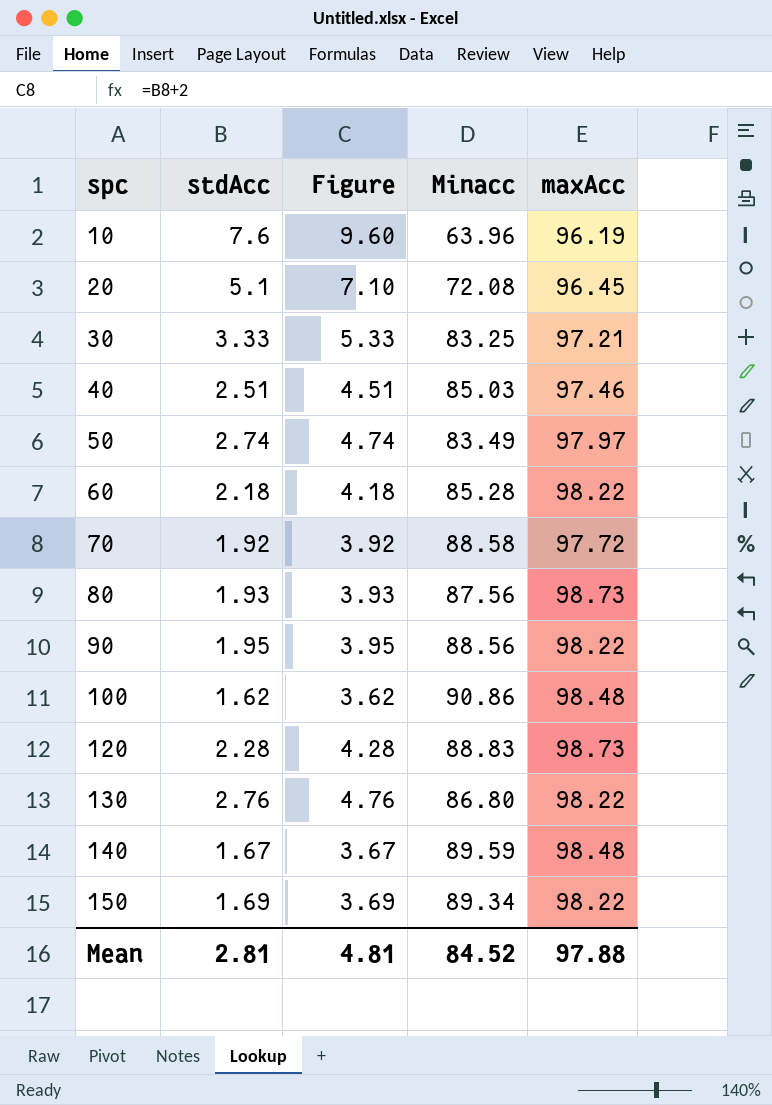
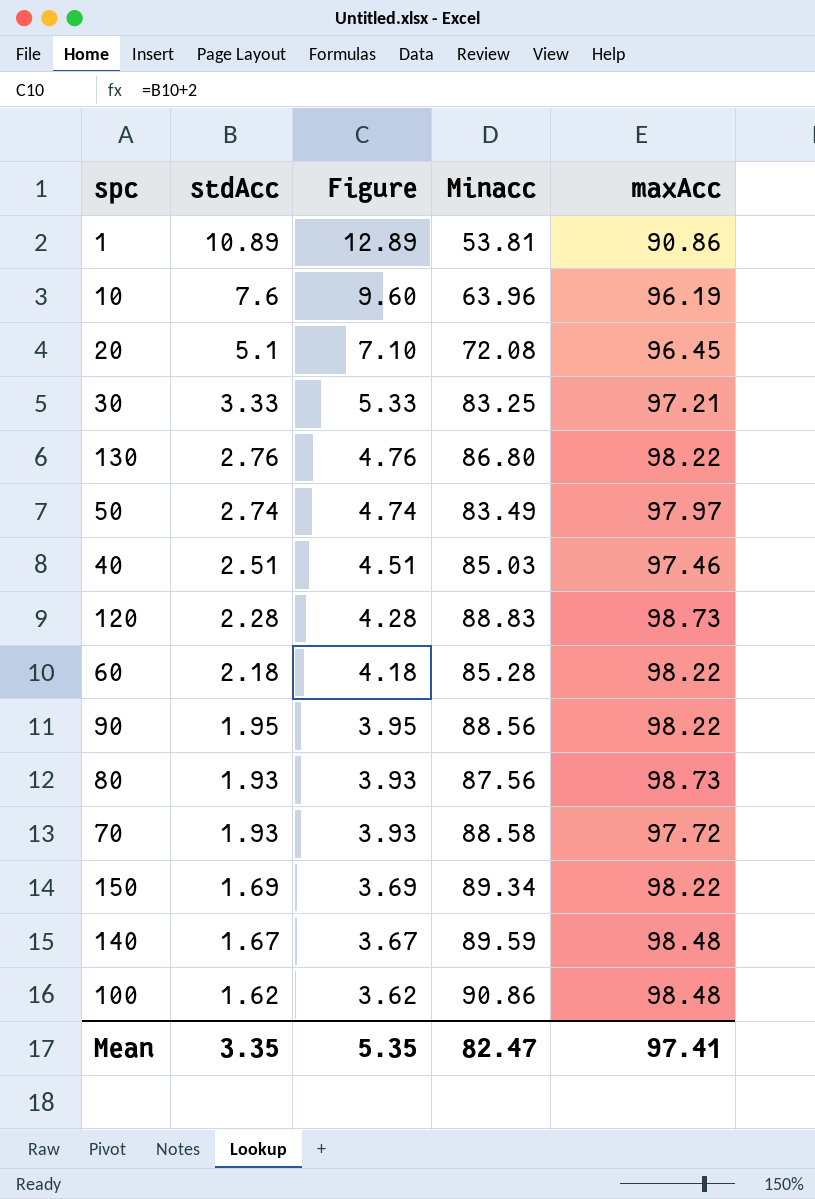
row order: spc ascending -> stdAcc descending
row 1: none -> 10.89 | 12.89 | 53.81 | 90.86
70 | stdAcc: 1.92 -> 1.93
70 | Figure: 3.92 -> 3.93
Mean | stdAcc: 2.81 -> 3.35
Mean | Figure: 4.81 -> 5.35
Mean | Minacc: 84.52 -> 82.47
Mean | maxAcc: 97.88 -> 97.41

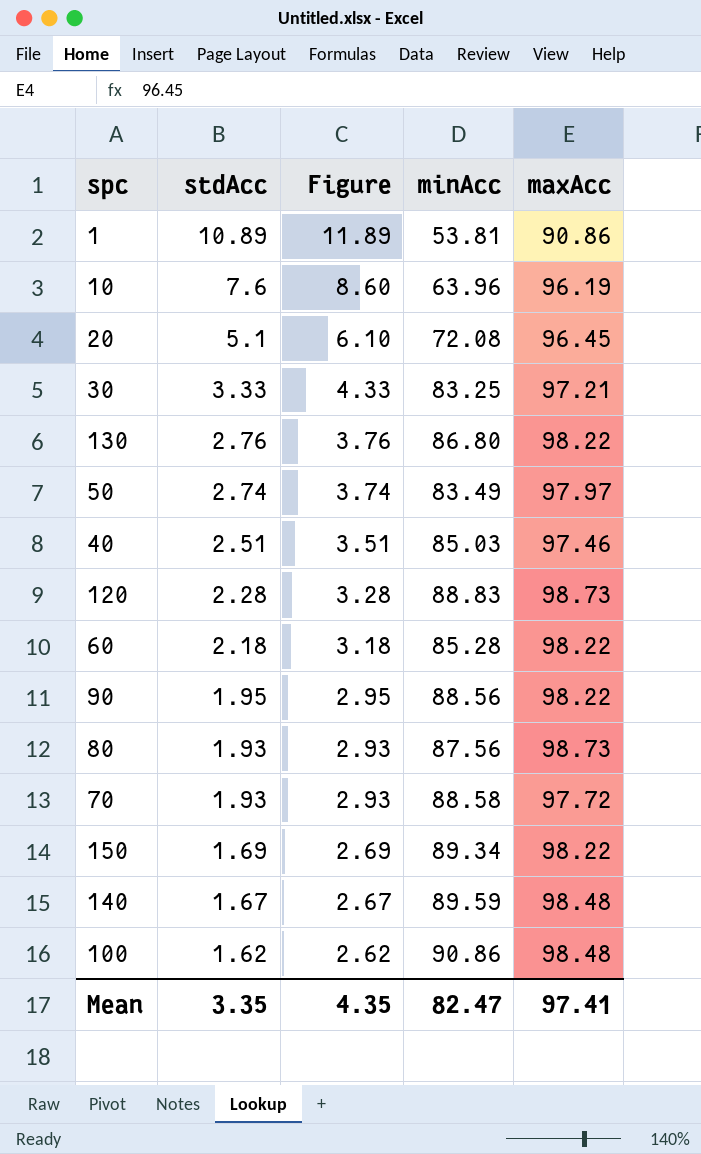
column Figure | formula: [stdAcc] + 2 -> [stdAcc] + 1
column name: Minacc -> minAcc
Mean | Figure: 5.35 -> 4.35

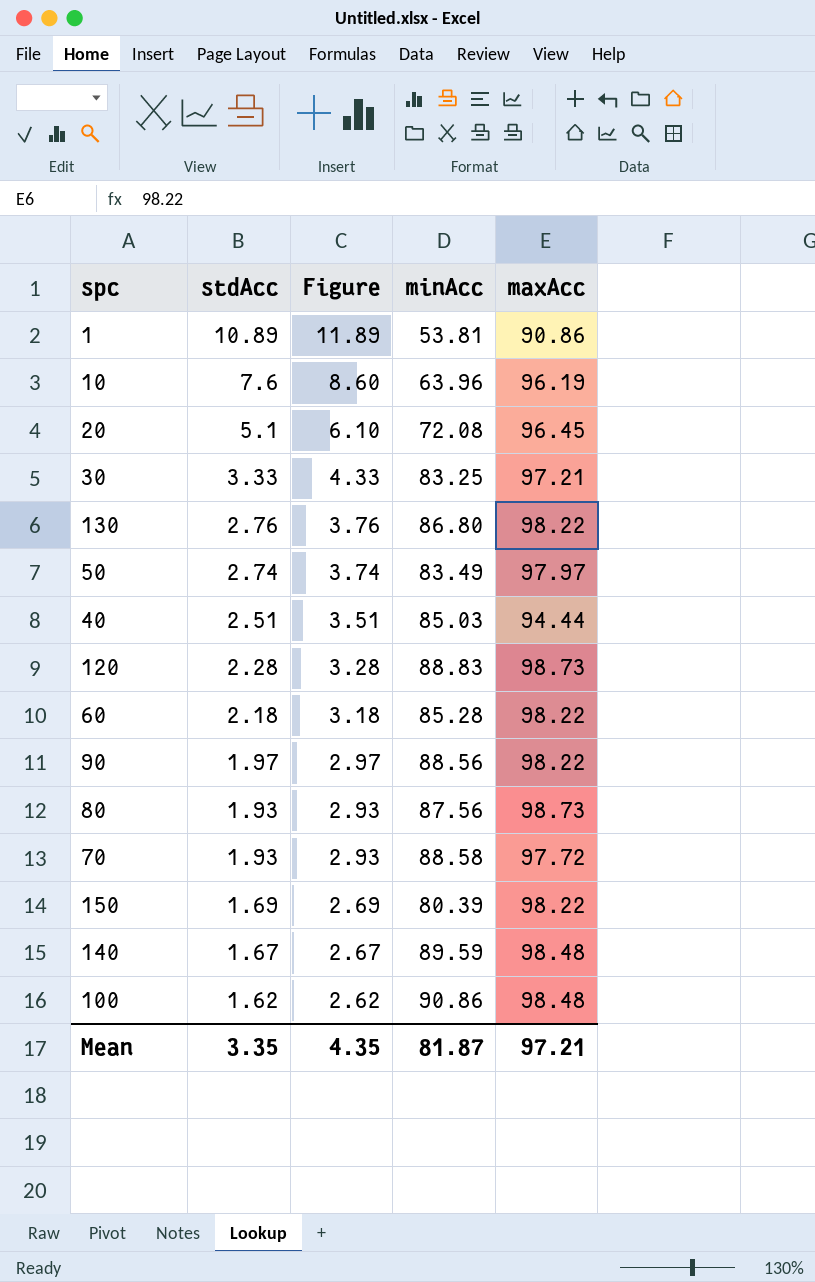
40 | maxAcc: 97.46 -> 94.44
90 | stdAcc: 1.95 -> 1.97
90 | Figure: 2.95 -> 2.97
150 | minAcc: 89.34 -> 80.39
Mean | minAcc: 82.47 -> 81.87
Mean | maxAcc: 97.41 -> 97.21

